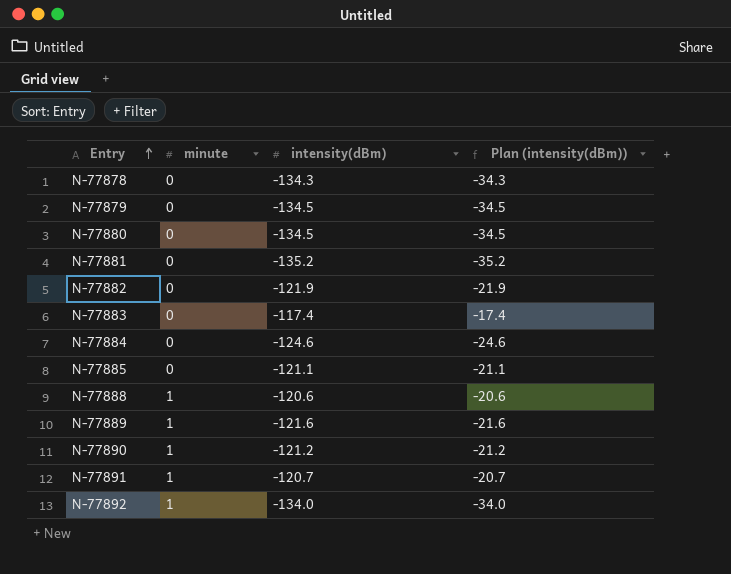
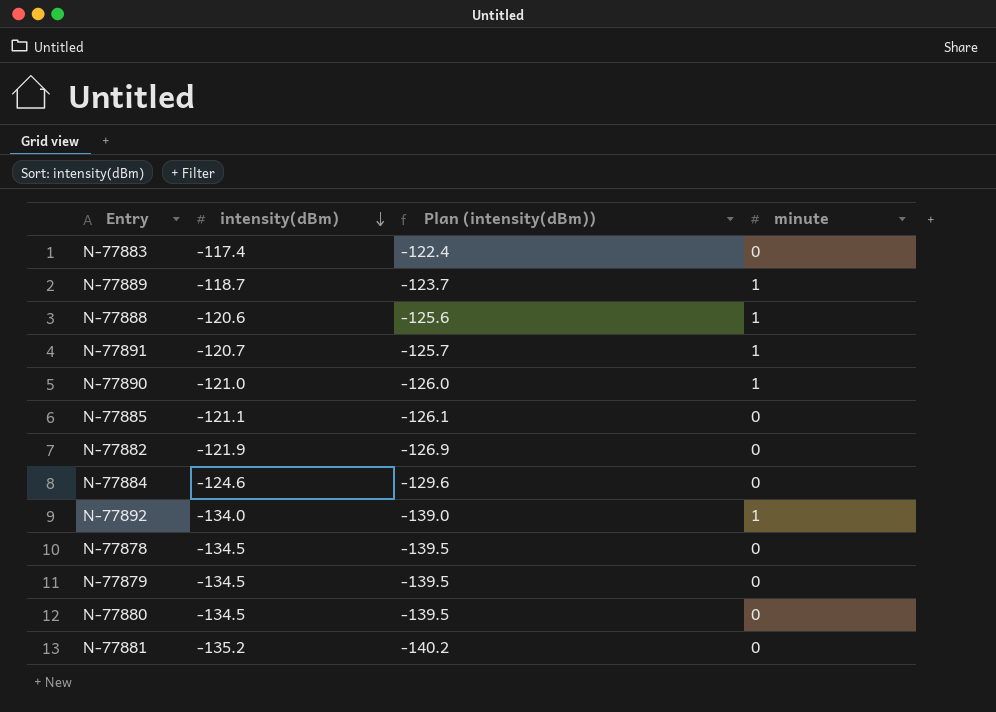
row order: Entry ascending -> intensity(dBm) descending
column Plan (intensity(dBm)) | formula: [intensity(dBm)] + 100 -> [intensity(dBm)] - 5
column minute | position: 2 -> 4
N-77889 | intensity(dBm): -121.6 -> -118.7
N-77890 | intensity(dBm): -121.2 -> -121.0
N-77878 | intensity(dBm): -134.3 -> -134.5

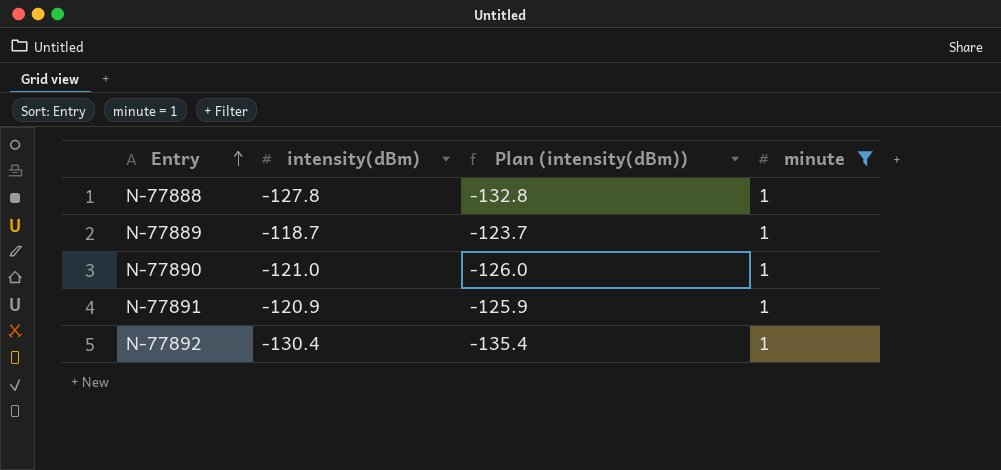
filter: none -> minute = 1
row order: intensity(dBm) descending -> Entry ascending
N-77888 | intensity(dBm): -120.6 -> -127.8
N-77888 | Plan (intensity(dBm)): -125.6 -> -132.8
N-77891 | intensity(dBm): -120.7 -> -120.9
N-77891 | Plan (intensity(dBm)): -125.7 -> -125.9
N-77892 | intensity(dBm): -134.0 -> -130.4
N-77892 | Plan (intensity(dBm)): -139.0 -> -135.4

